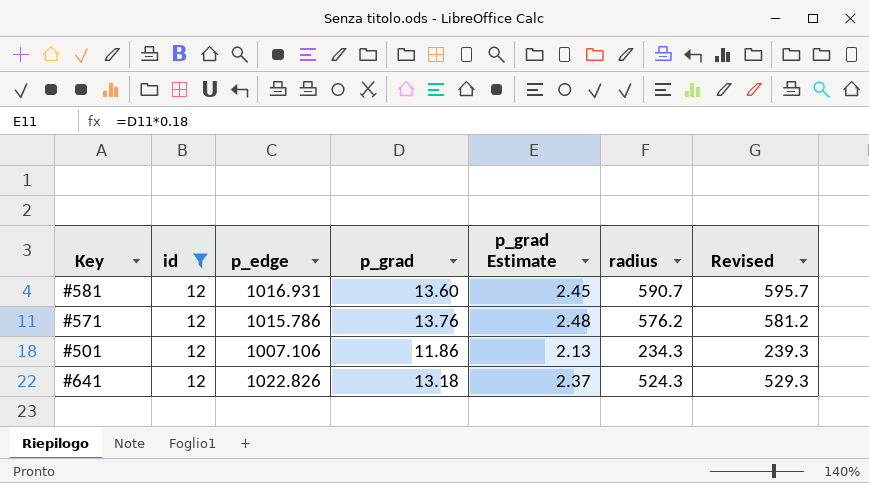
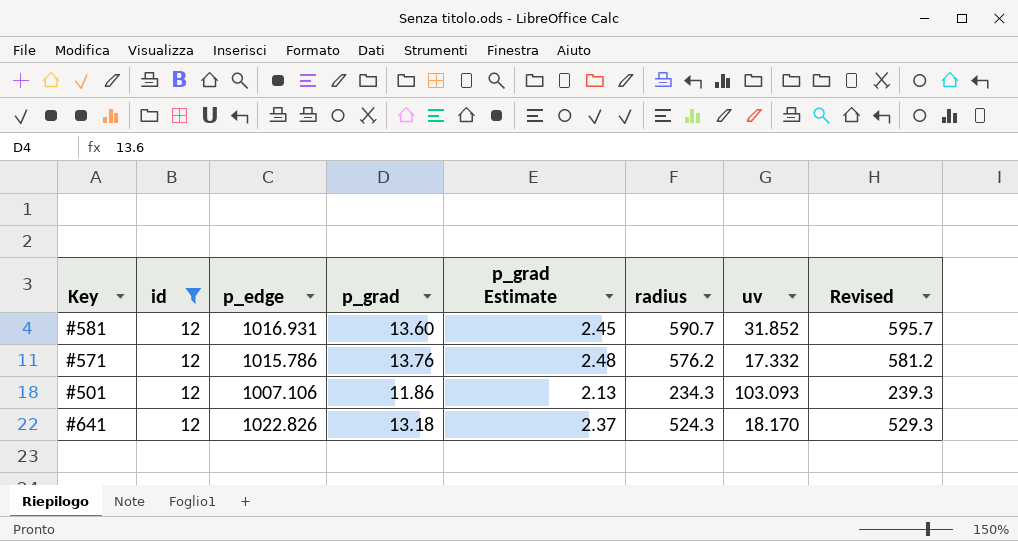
column uv | position: none -> 7

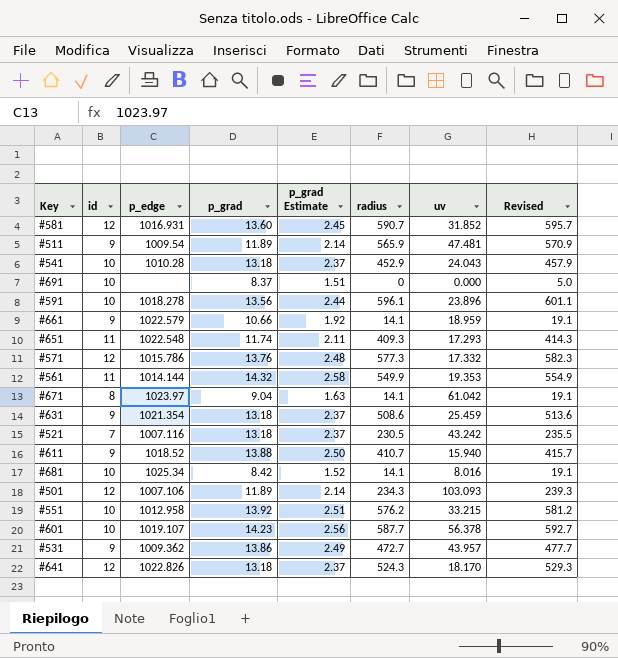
filter: id = 12 -> none
#571 | radius: 576.2 -> 577.3
#571 | Revised: 581.2 -> 582.3
#501 | p_grad: 11.86 -> 11.89
#501 | p_grad Estimate: 2.13 -> 2.14

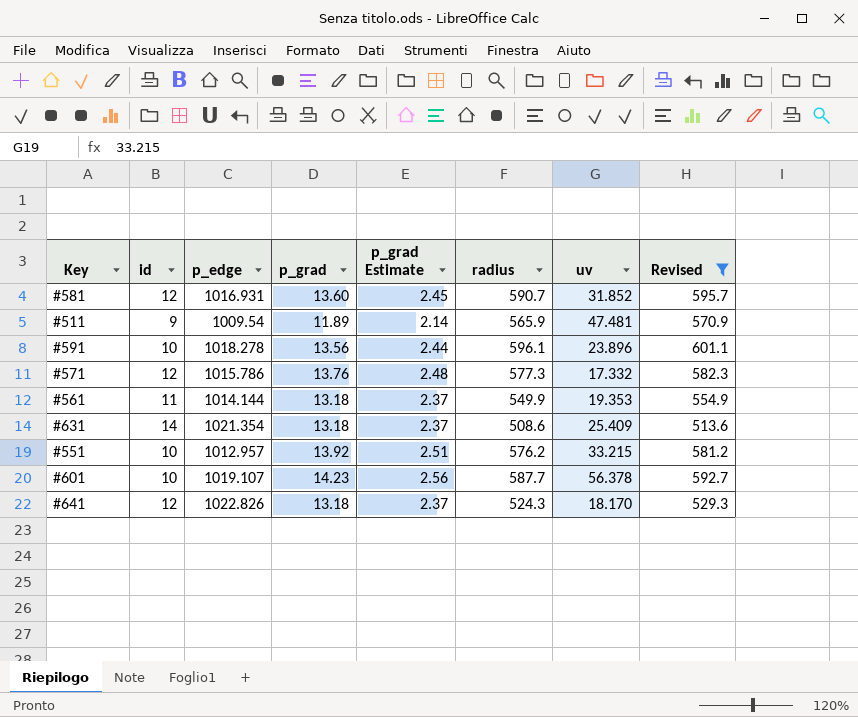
filter: none -> Revised >= 513.6
#561 | p_grad: 14.32 -> 13.18
#561 | p_grad Estimate: 2.58 -> 2.37
#631 | id: 9 -> 14
#631 | uv: 25.459 -> 25.409
#551 | p_edge: 1012.958 -> 1012.957

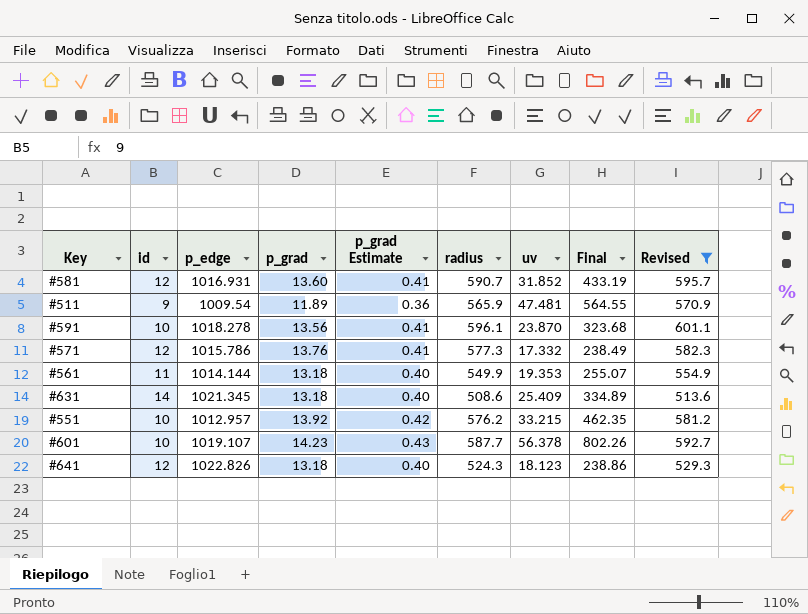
column p_grad Estimate | formula: [p_grad] * 0.18 -> [p_grad] * 0.03
column Final | formula: none -> [p_grad] * [uv]
#591 | uv: 23.896 -> 23.870
#631 | p_edge: 1021.354 -> 1021.345
#641 | uv: 18.170 -> 18.123

